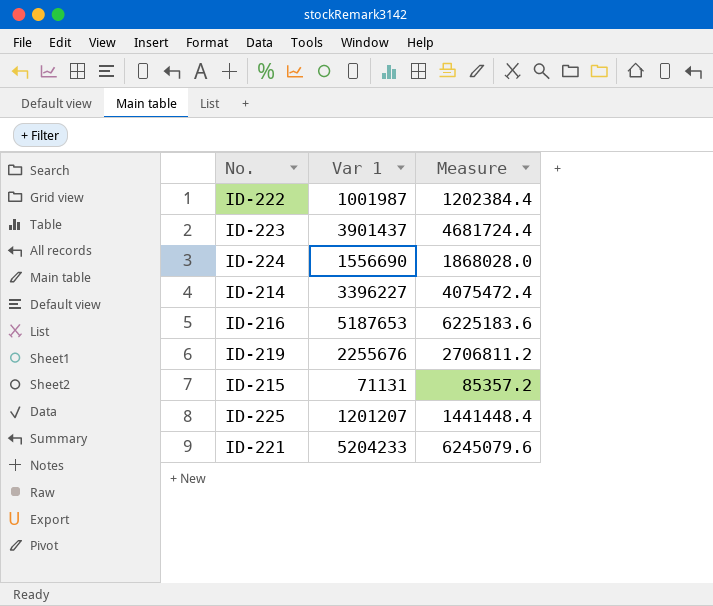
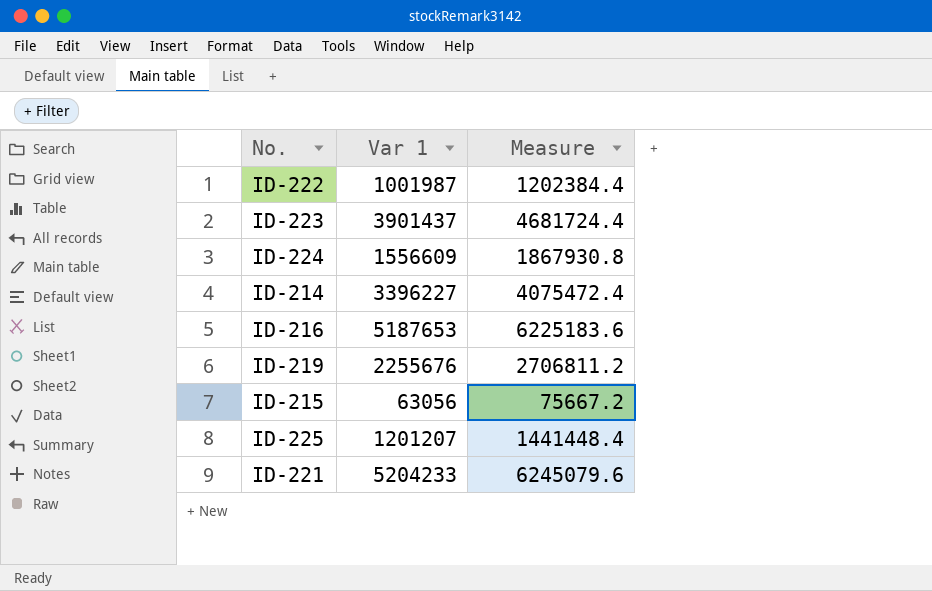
ID-224 | Var 1: 1556690 -> 1556609
ID-224 | Measure: 1868028.0 -> 1867930.8
ID-215 | Var 1: 71131 -> 63056
ID-215 | Measure: 85357.2 -> 75667.2

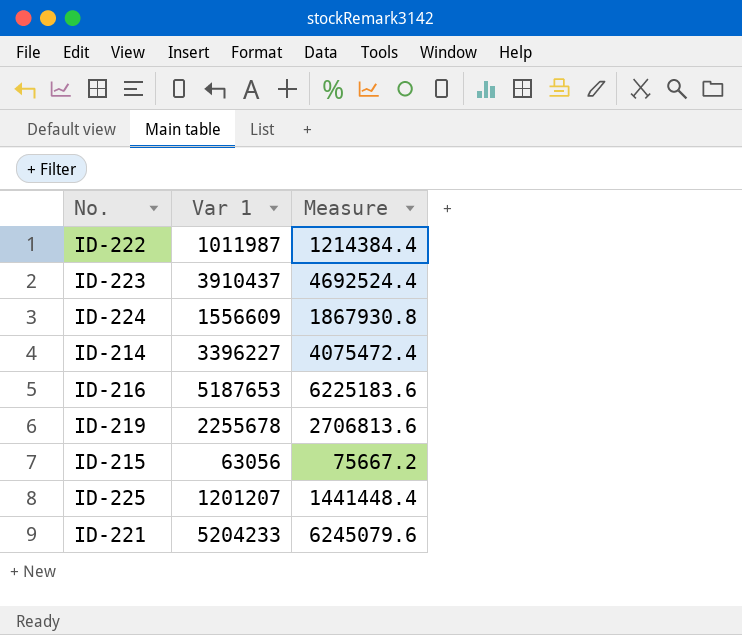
ID-222 | Var 1: 1001987 -> 1011987
ID-222 | Measure: 1202384.4 -> 1214384.4
ID-223 | Var 1: 3901437 -> 3910437
ID-223 | Measure: 4681724.4 -> 4692524.4
ID-219 | Var 1: 2255676 -> 2255678
ID-219 | Measure: 2706811.2 -> 2706813.6

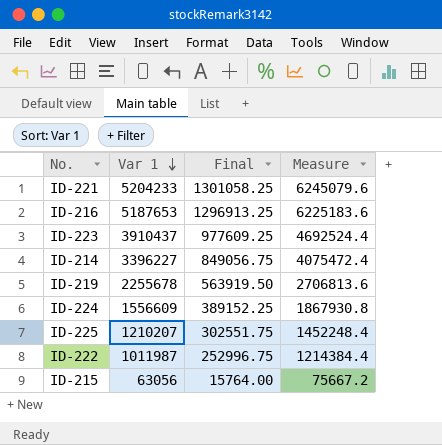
row order: none -> Var 1 descending
column Final | formula: none -> [Var 1] * 0.25
ID-225 | Var 1: 1201207 -> 1210207
ID-225 | Measure: 1441448.4 -> 1452248.4

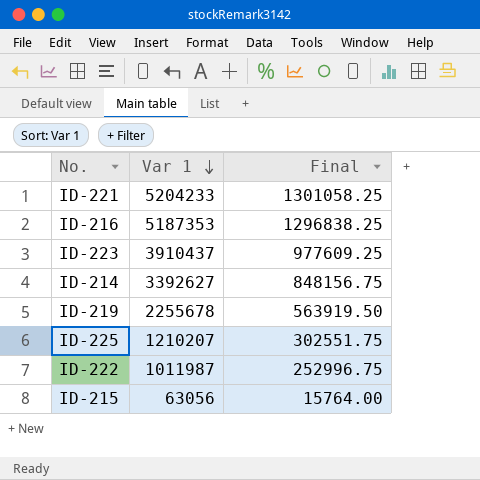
column Measure | formula: [Var 1] * 1.2 -> none
row ID-224: 1556609 | 389152.25 | 1867930.8 -> none
ID-216 | Var 1: 5187653 -> 5187353
ID-216 | Final: 1296913.25 -> 1296838.25
ID-214 | Var 1: 3396227 -> 3392627
ID-214 | Final: 849056.75 -> 848156.75

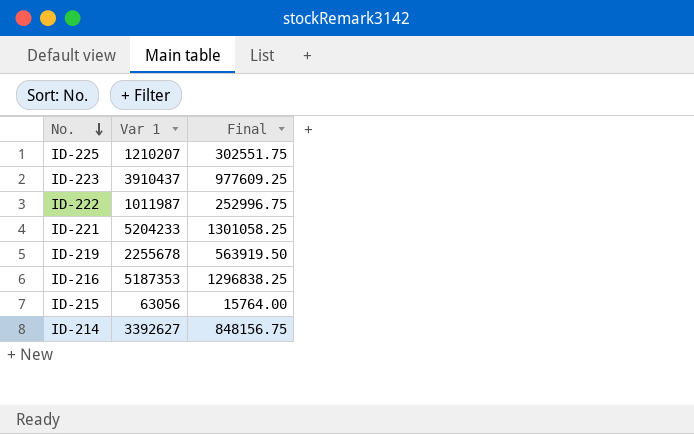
row order: Var 1 descending -> No. descending

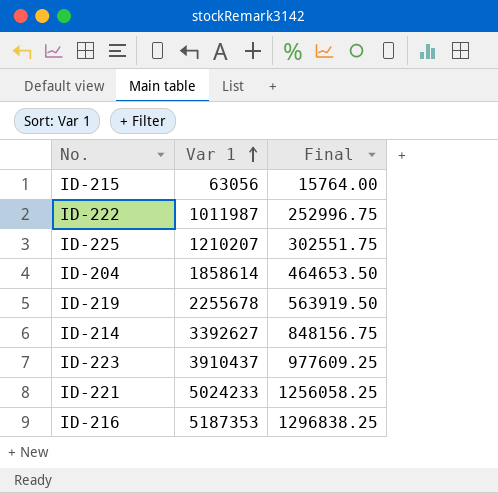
row order: No. descending -> Var 1 ascending
row ID-204: none -> 1858614 | 464653.50
ID-221 | Var 1: 5204233 -> 5024233
ID-221 | Final: 1301058.25 -> 1256058.25

